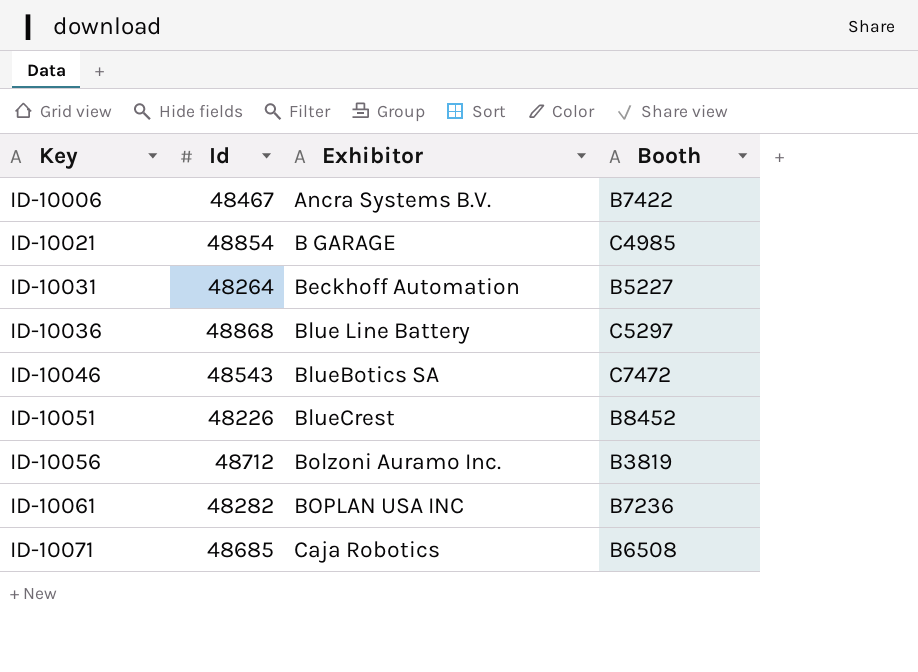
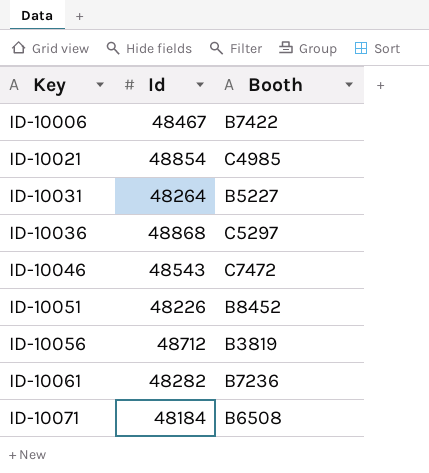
column Exhibitor | position: 3 -> none
ID-10071 | Id: 48685 -> 48184

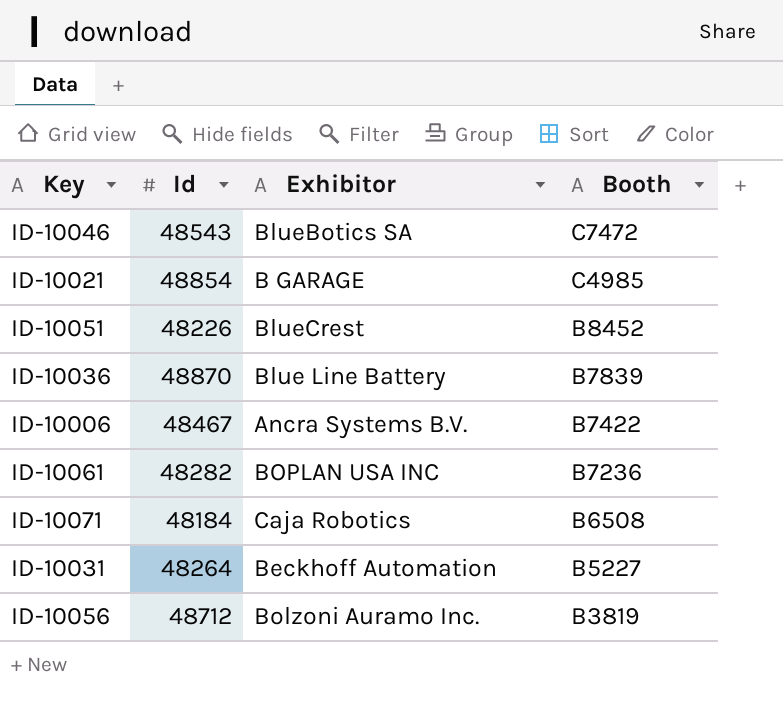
row order: Key ascending -> Booth descending
column Exhibitor | position: none -> 3
ID-10036 | Id: 48868 -> 48870
ID-10036 | Booth: C5297 -> B7839

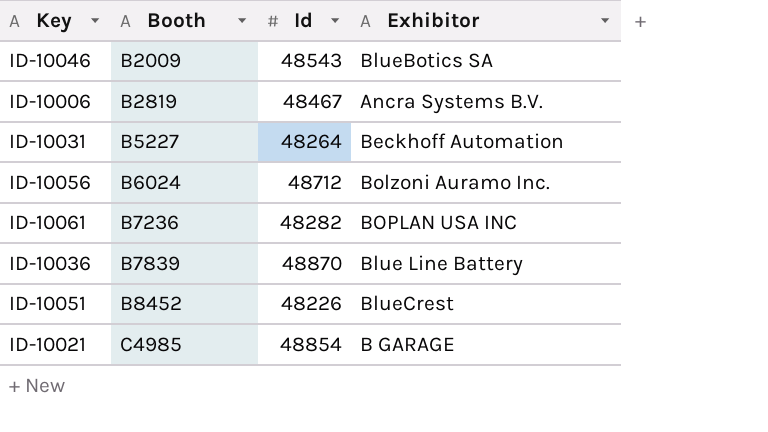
row order: Booth descending -> Booth ascending
column Booth | position: 4 -> 2
row ID-10071: 48184 | Caja Robotics | B6508 -> none
ID-10046 | Booth: C7472 -> B2009
ID-10006 | Booth: B7422 -> B2819
ID-10056 | Booth: B3819 -> B6024

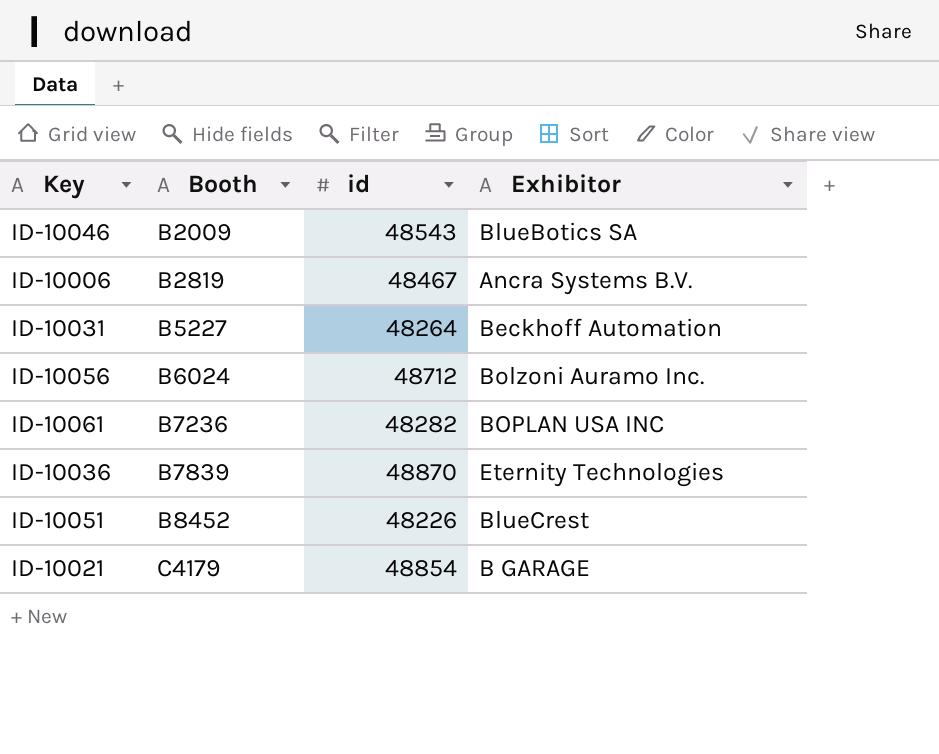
column name: Id -> id
ID-10036 | Exhibitor: Blue Line Battery -> Eternity Technologies
ID-10021 | Booth: C4985 -> C4179

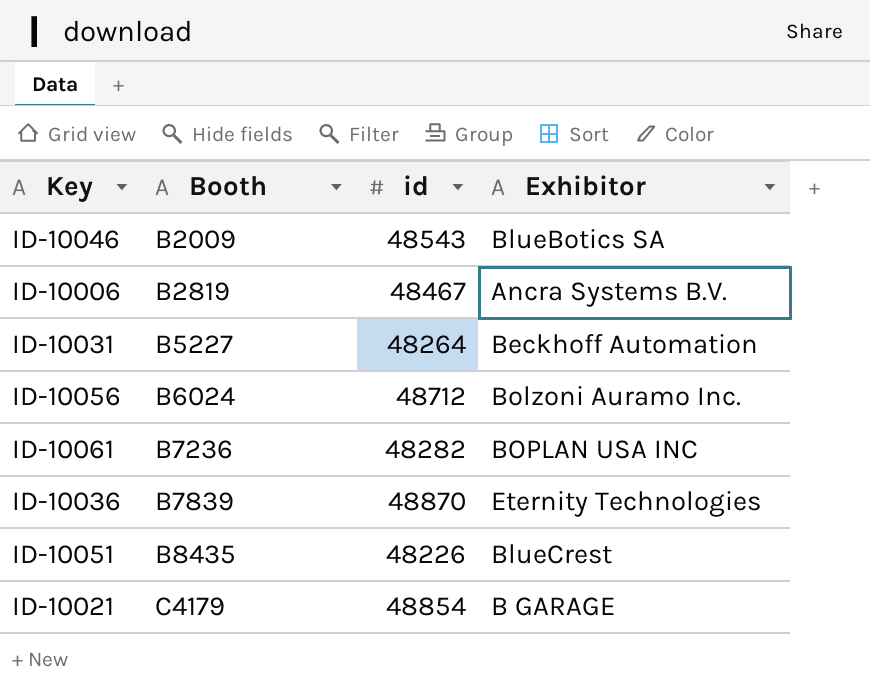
ID-10051 | Booth: B8452 -> B8435

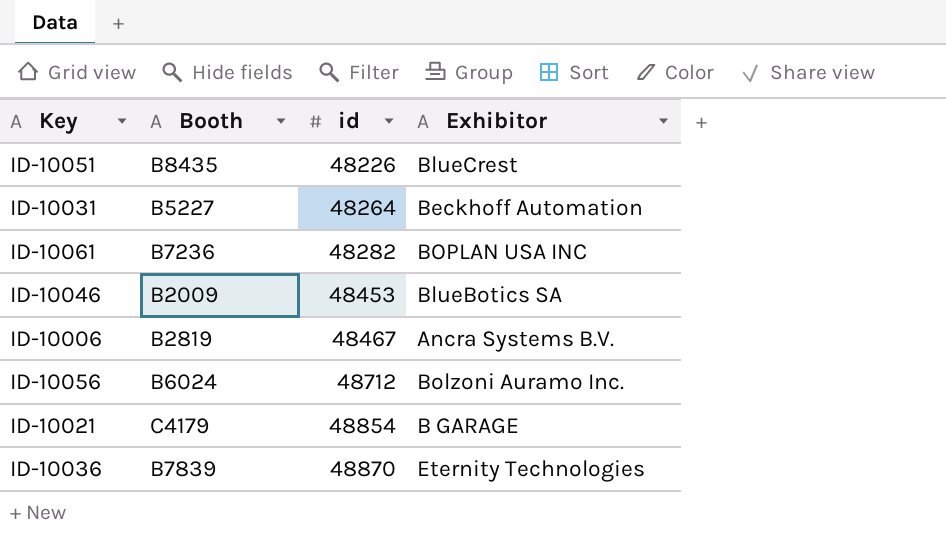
row order: Booth ascending -> id ascending
ID-10046 | id: 48543 -> 48453

